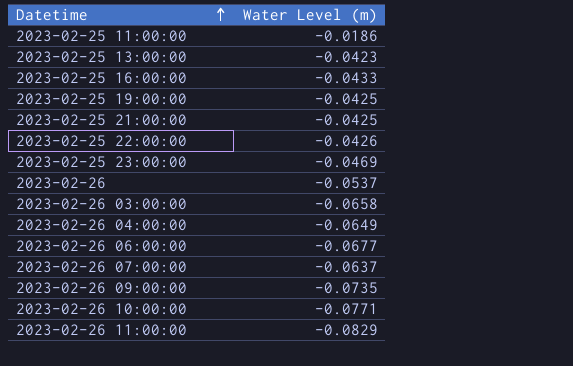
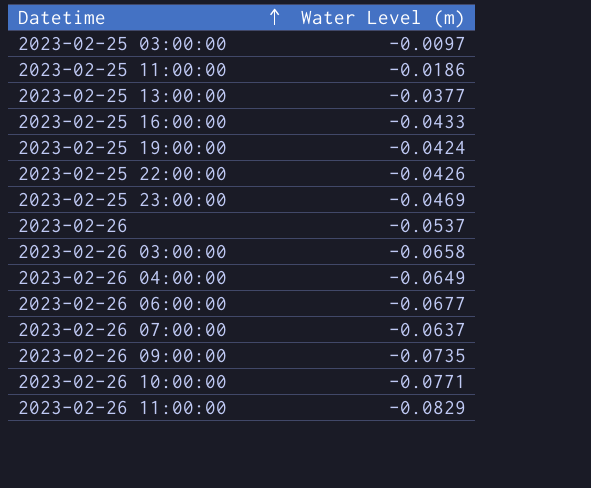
row 2023-02-25 21:00:00: -0.0425 -> none
row 2023-02-25 03:00:00: none -> -0.0097
2023-02-25 13:00:00 | Water Level (m): -0.0423 -> -0.0377
2023-02-25 19:00:00 | Water Level (m): -0.0425 -> -0.0424

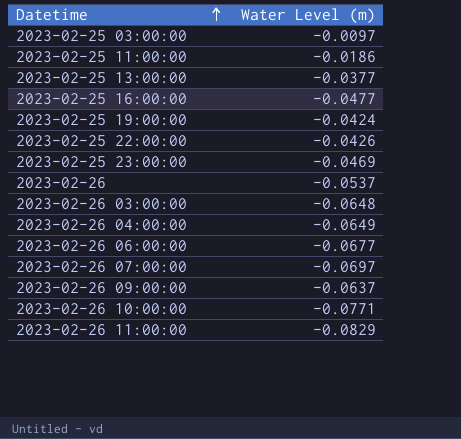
2023-02-25 16:00:00 | Water Level (m): -0.0433 -> -0.0477
2023-02-26 03:00:00 | Water Level (m): -0.0658 -> -0.0648
2023-02-26 07:00:00 | Water Level (m): -0.0637 -> -0.0697
2023-02-26 09:00:00 | Water Level (m): -0.0735 -> -0.0637

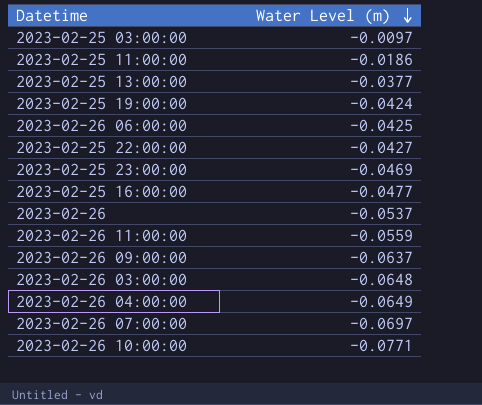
row order: Datetime ascending -> Water Level (m) descending
2023-02-26 06:00:00 | Water Level (m): -0.0677 -> -0.0425
2023-02-25 22:00:00 | Water Level (m): -0.0426 -> -0.0427
2023-02-26 11:00:00 | Water Level (m): -0.0829 -> -0.0559

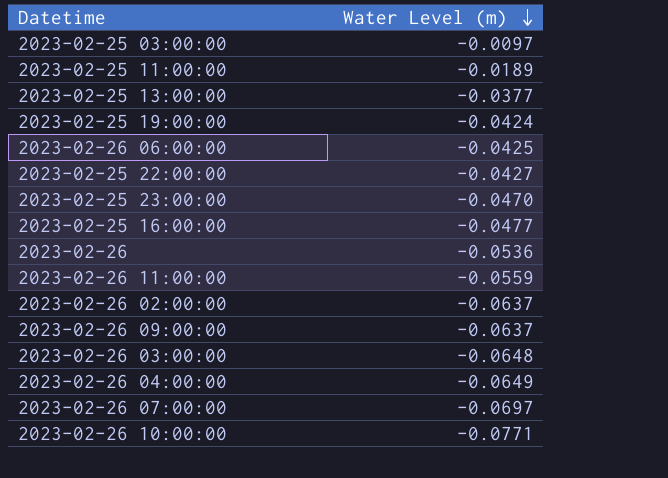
2023-02-25 11:00:00 | Water Level (m): -0.0186 -> -0.0189
2023-02-25 23:00:00 | Water Level (m): -0.0469 -> -0.0470
2023-02-26 | Water Level (m): -0.0537 -> -0.0536
row 2023-02-26 02:00:00: none -> -0.0637

